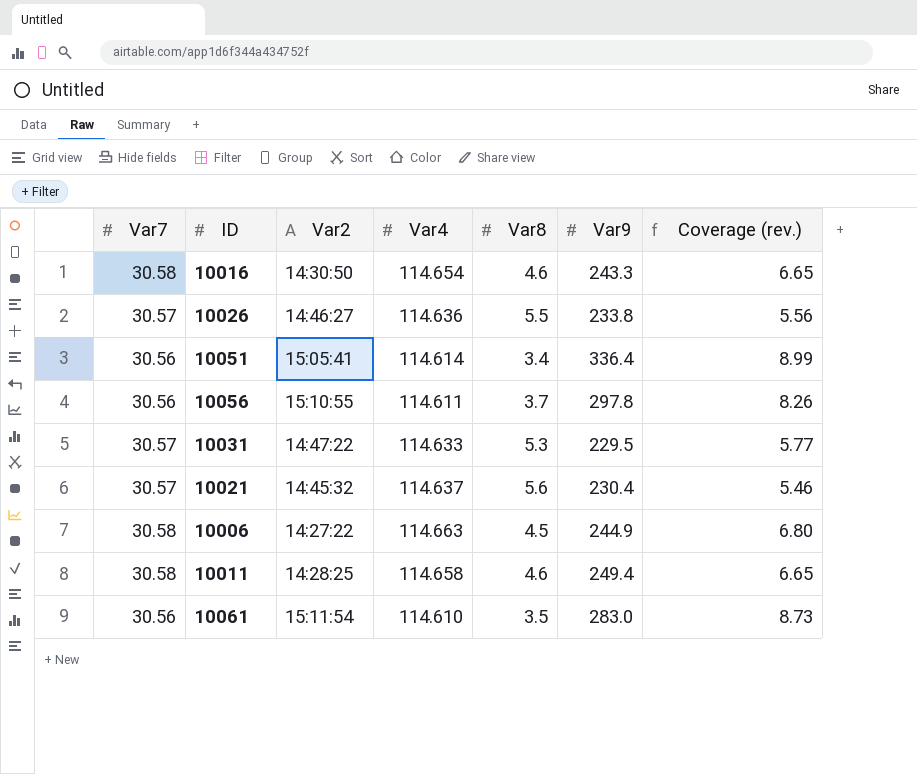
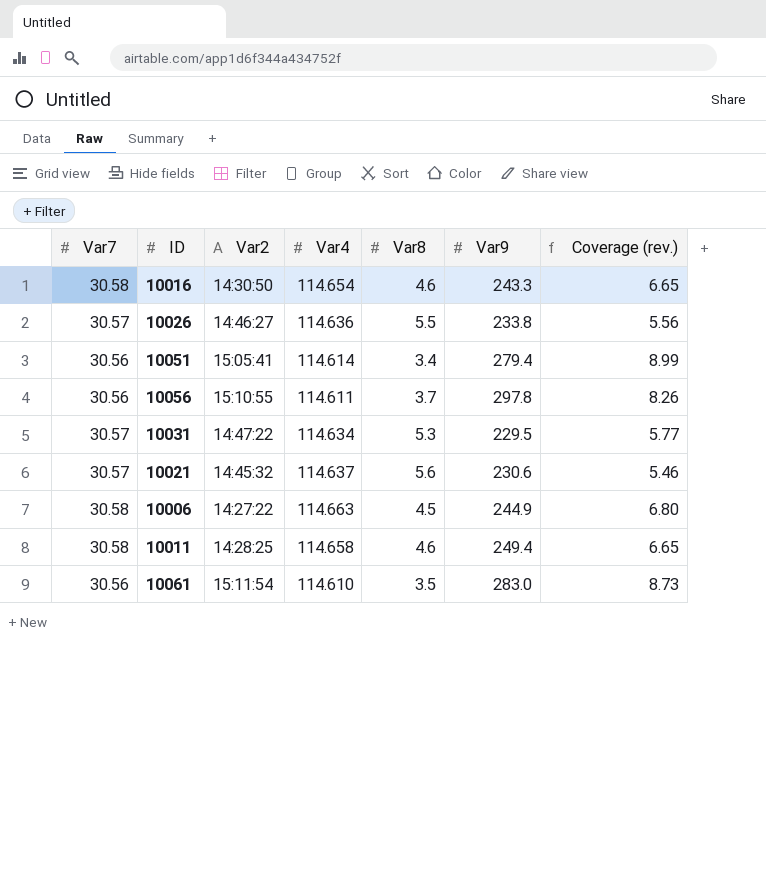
10051 | Var9: 336.4 -> 279.4
10031 | Var4: 114.633 -> 114.634
10021 | Var9: 230.4 -> 230.6

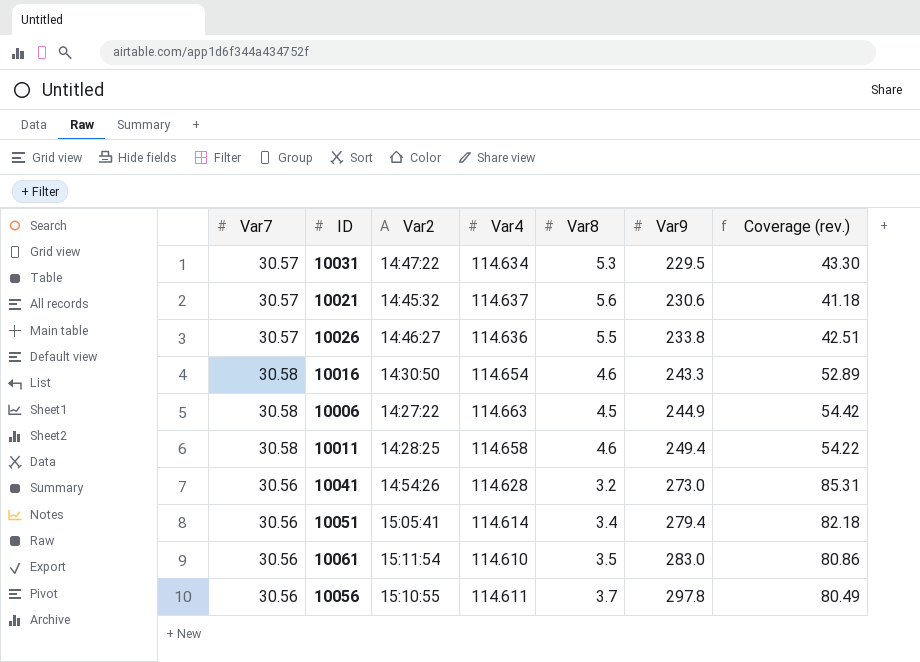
row order: none -> Var9 ascending
column Coverage (rev.) | formula: [Var7] / [Var8] -> [Var9] / [Var8]
row 10041: none -> 30.56 | 14:54:26 | 114.628 | 3.2 | 273.0 | 85.31

